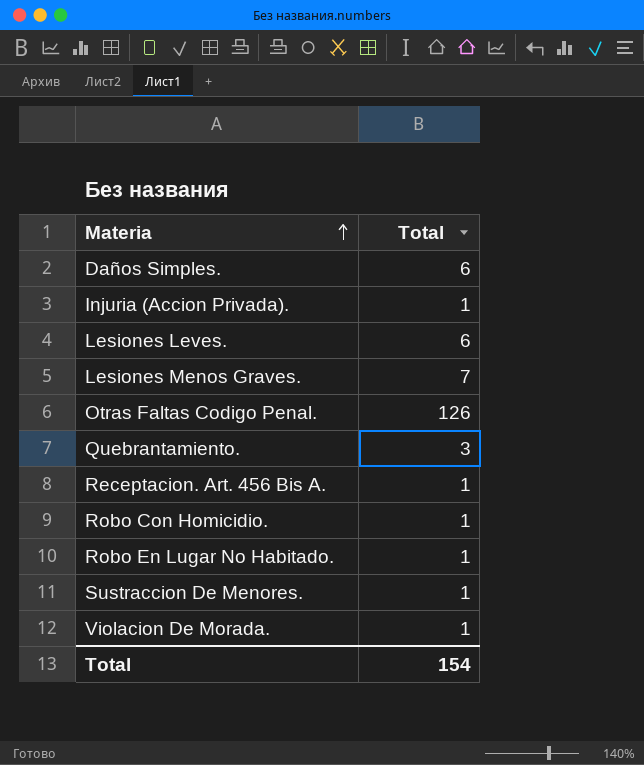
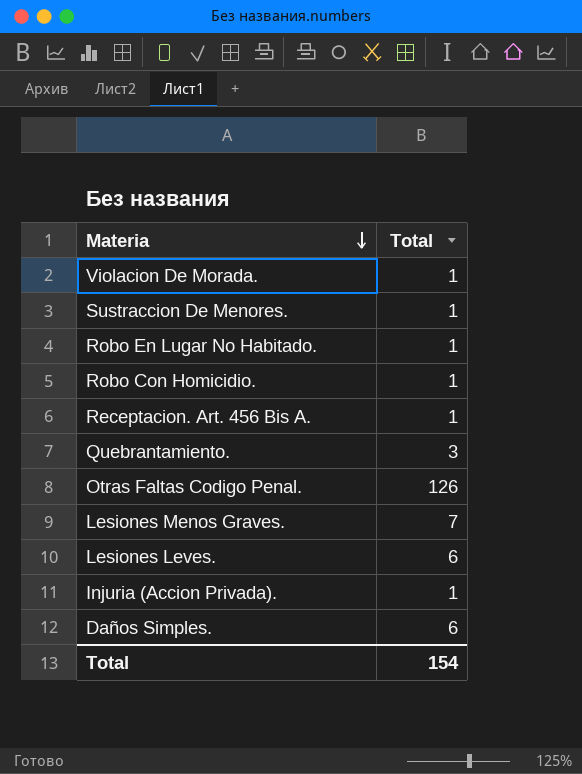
row order: Materia ascending -> Materia descending

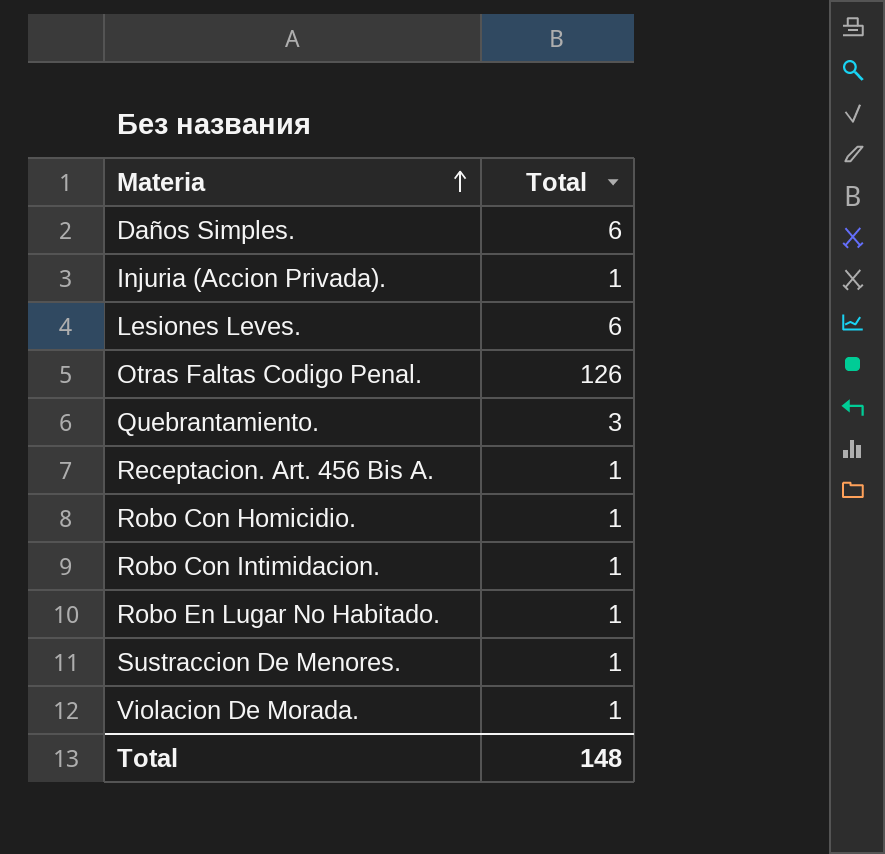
row order: Materia descending -> Materia ascending
row Lesiones Menos Graves.: 7 -> none
row Robo Con Intimidacion.: none -> 1
Total | Total: 154 -> 148

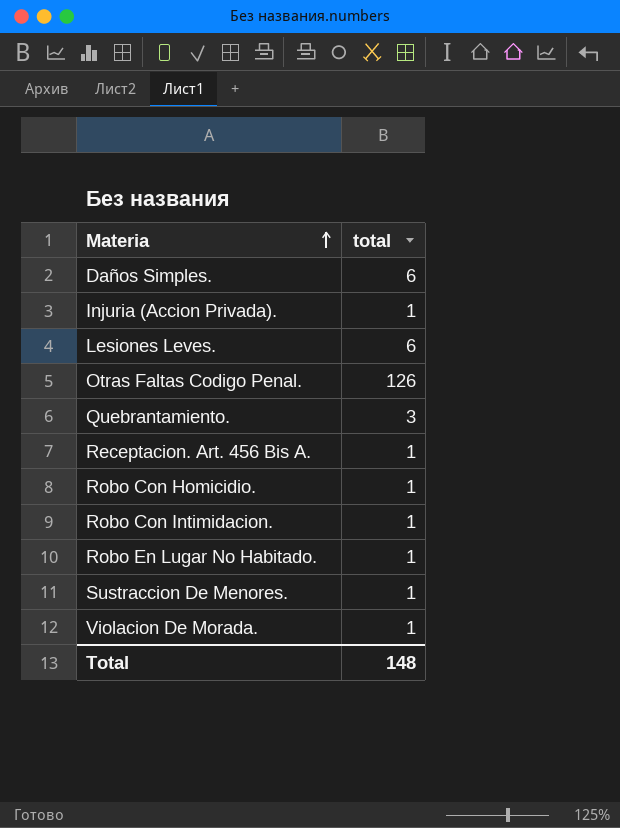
column name: Total -> total

